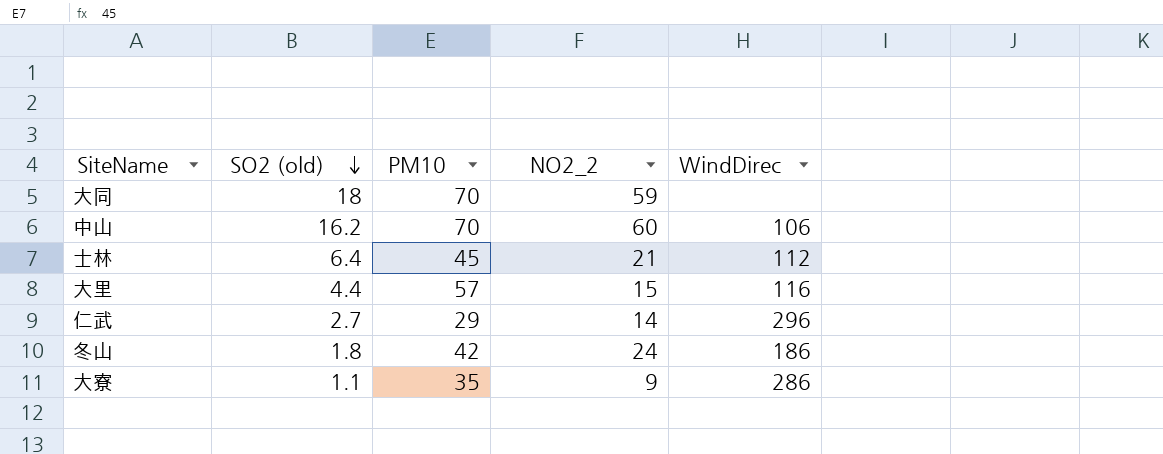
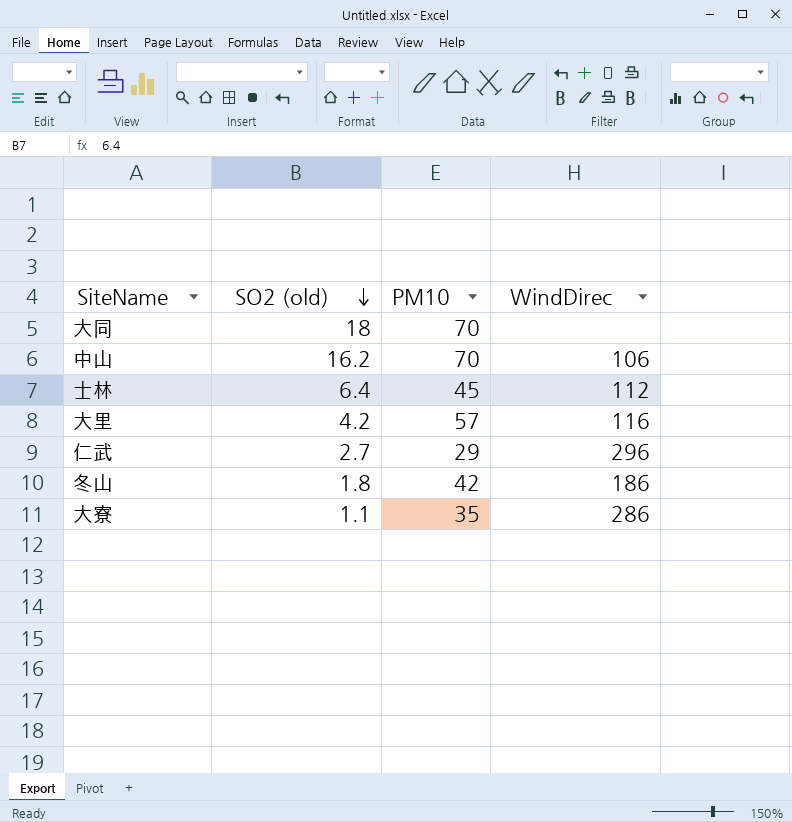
column NO2_2 | position: 4 -> none
大里 | SO2 (old): 4.4 -> 4.2

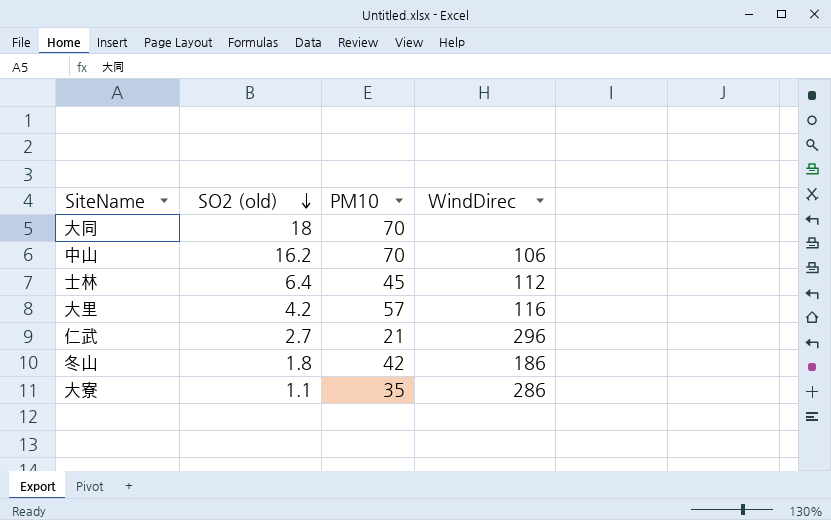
仁武 | PM10: 29 -> 21

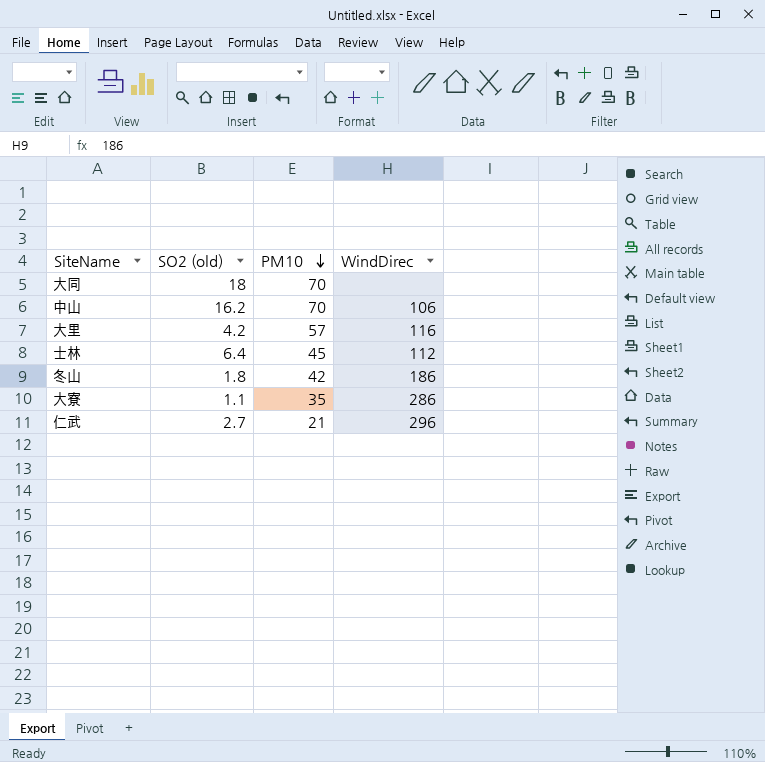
row order: SO2 (old) descending -> PM10 descending

